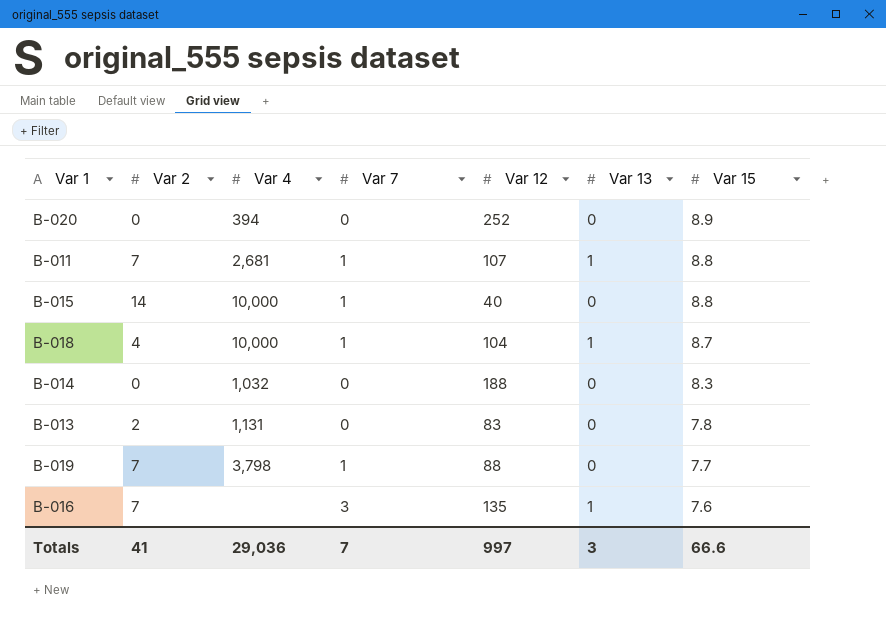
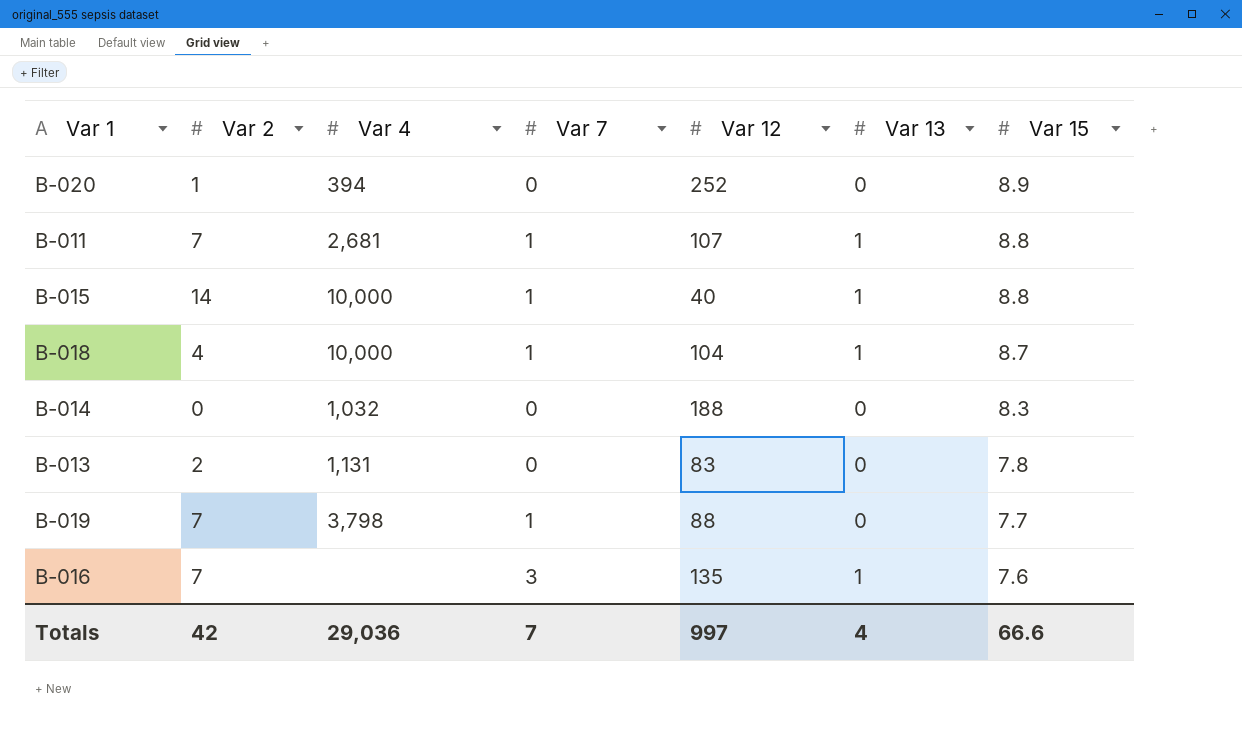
B-020 | Var 2: 0 -> 1
B-015 | Var 13: 0 -> 1
Totals | Var 2: 41 -> 42
Totals | Var 13: 3 -> 4

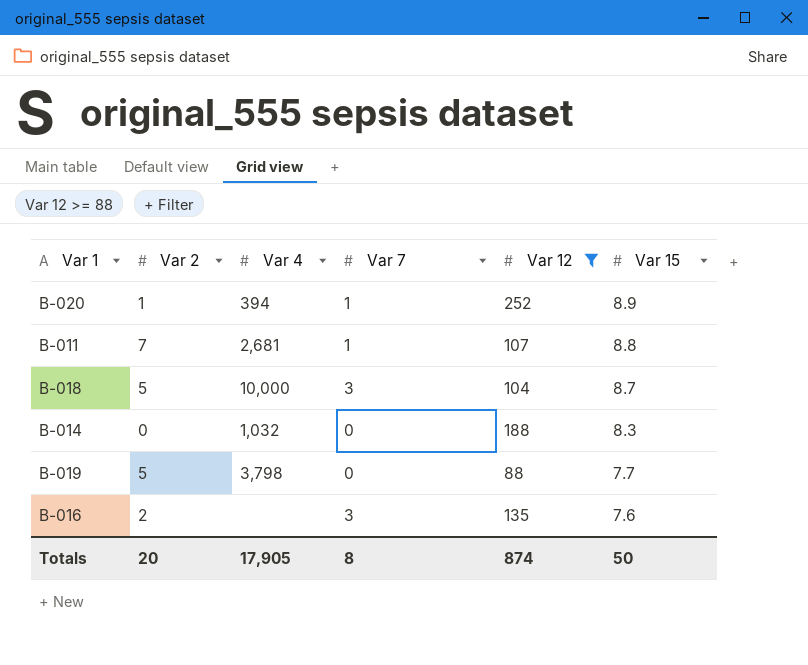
filter: none -> Var 12 >= 88
column Var 13 | position: 6 -> none
B-020 | Var 7: 0 -> 1
B-018 | Var 2: 4 -> 5
B-018 | Var 7: 1 -> 3
B-019 | Var 2: 7 -> 5
B-019 | Var 7: 1 -> 0
B-016 | Var 2: 7 -> 2
Totals | Var 2: 42 -> 20
Totals | Var 4: 29,036 -> 17,905
Totals | Var 7: 7 -> 8
Totals | Var 12: 997 -> 874
Totals | Var 15: 66.6 -> 50

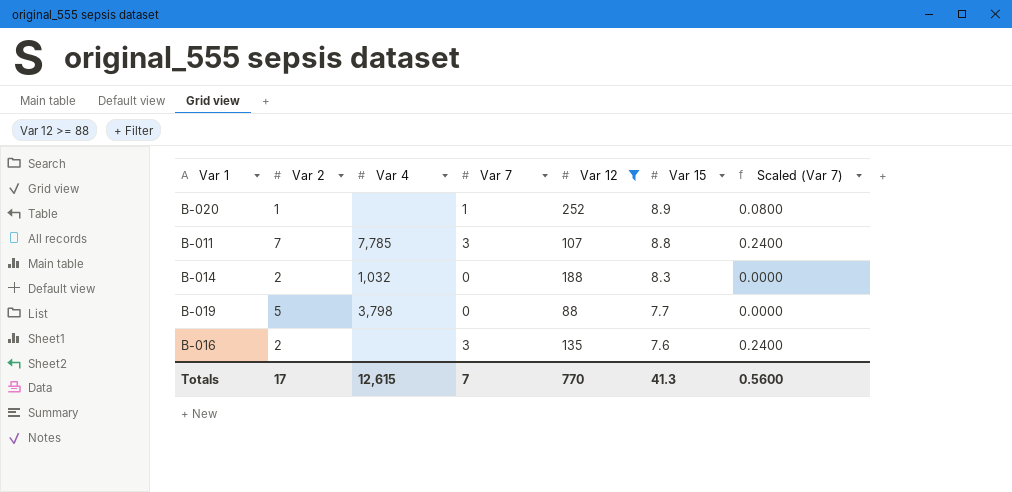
column Scaled (Var 7) | formula: none -> [Var 7] * 0.08
row B-018: 5 | 10,000 | 3 | 104 | 8.7 -> none
B-020 | Var 4: 394 -> none
B-011 | Var 4: 2,681 -> 7,785
B-011 | Var 7: 1 -> 3
B-014 | Var 2: 0 -> 2
Totals | Var 2: 20 -> 17
Totals | Var 4: 17,905 -> 12,615
Totals | Var 7: 8 -> 7
Totals | Var 12: 874 -> 770
Totals | Var 15: 50 -> 41.3

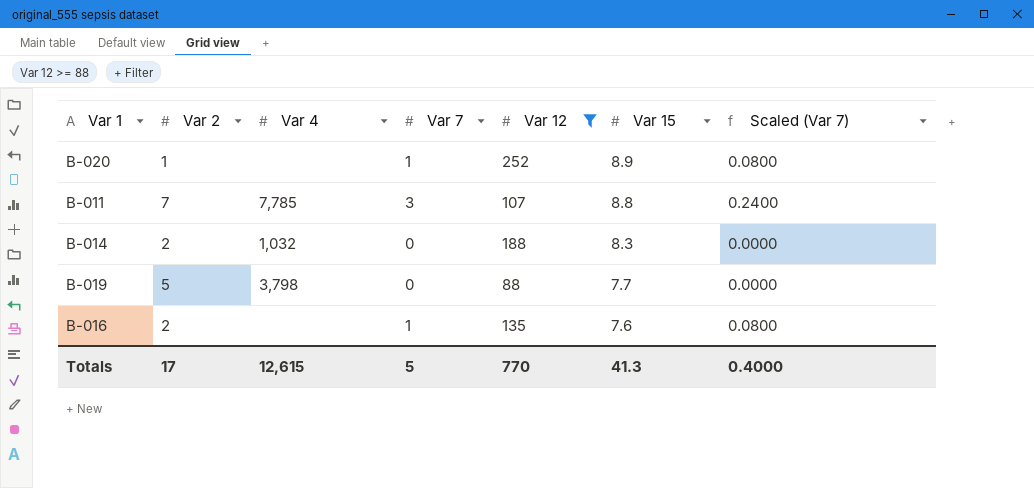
B-016 | Var 7: 3 -> 1
B-016 | Scaled (Var 7): 0.2400 -> 0.0800
Totals | Var 7: 7 -> 5
Totals | Scaled (Var 7): 0.5600 -> 0.4000

